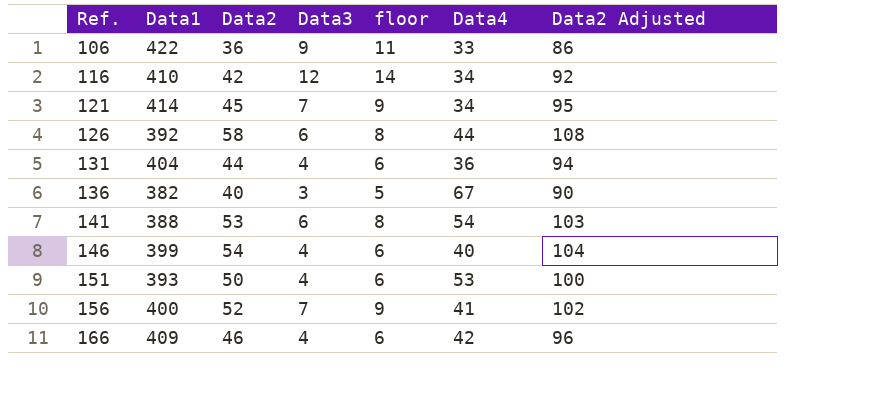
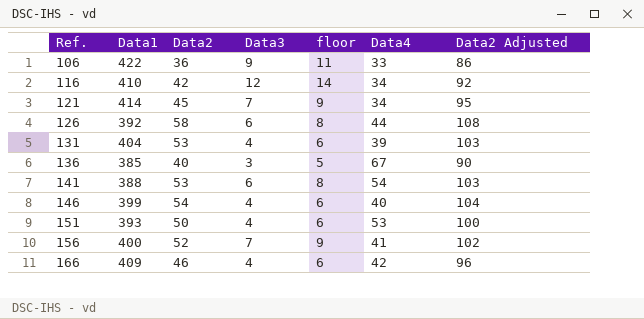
131 | Data2: 44 -> 53
131 | Data4: 36 -> 39
131 | Data2 Adjusted: 94 -> 103
136 | Data1: 382 -> 385

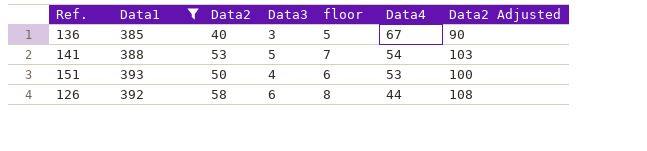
filter: none -> Data1 <= 393
row order: Ref. ascending -> Data4 descending
141 | Data3: 6 -> 5
141 | floor: 8 -> 7

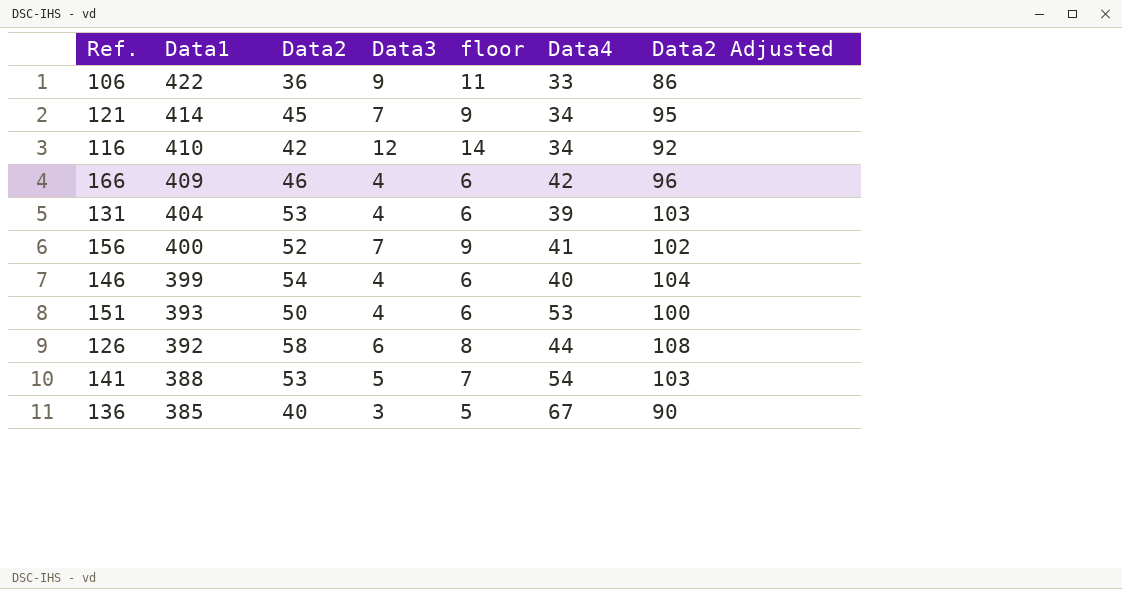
filter: Data1 <= 393 -> none
row order: Data4 descending -> Data1 descending

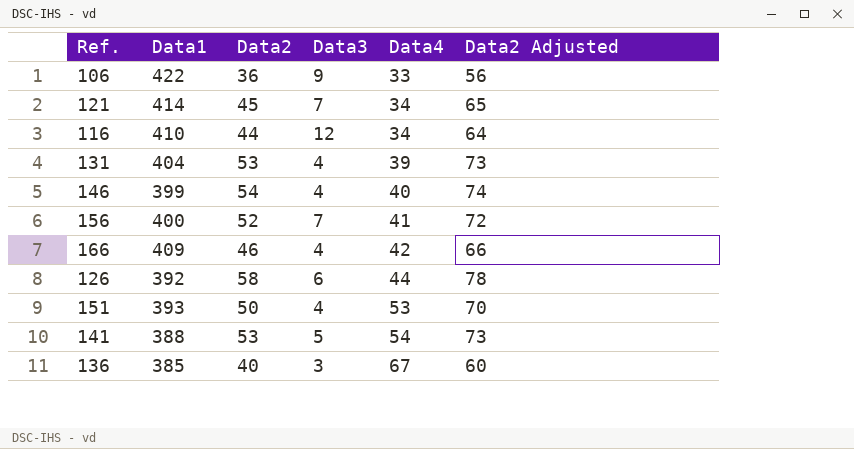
row order: Data1 descending -> Data4 ascending
column floor | formula: [Data3] + 2 -> none
column Data2 Adjusted | formula: [Data2] + 50 -> [Data2] + 20
116 | Data2: 42 -> 44

